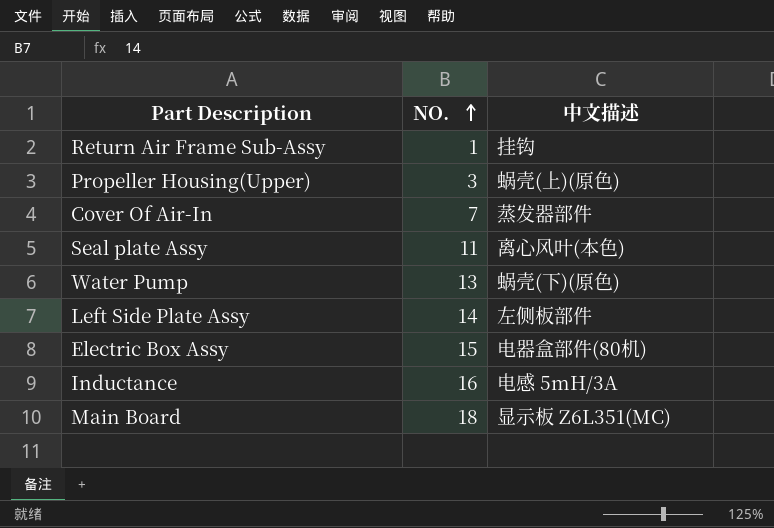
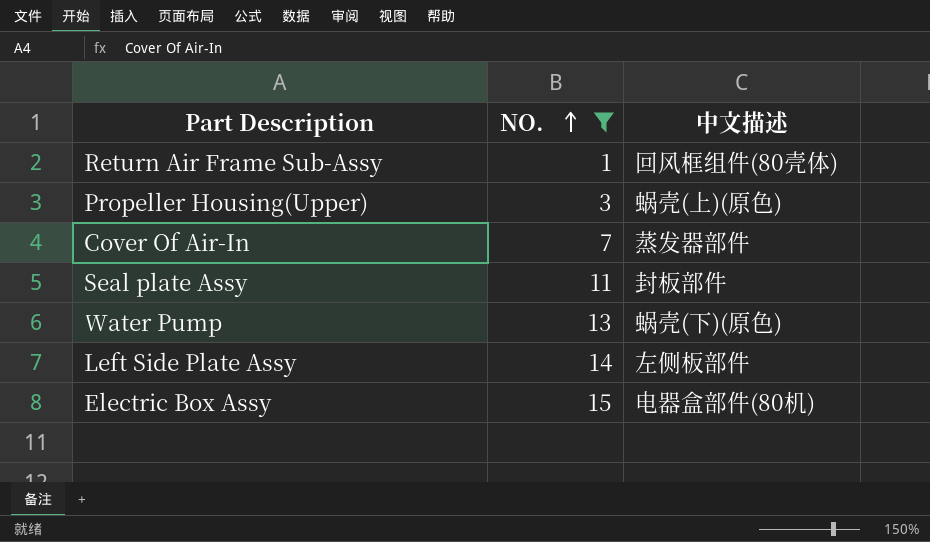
filter: none -> NO. <= 15
Return Air Frame Sub-Assy | 中文描述: 挂钩 -> 回风框组件(80壳体)
Seal plate Assy | 中文描述: 离心风叶(本色) -> 封板部件

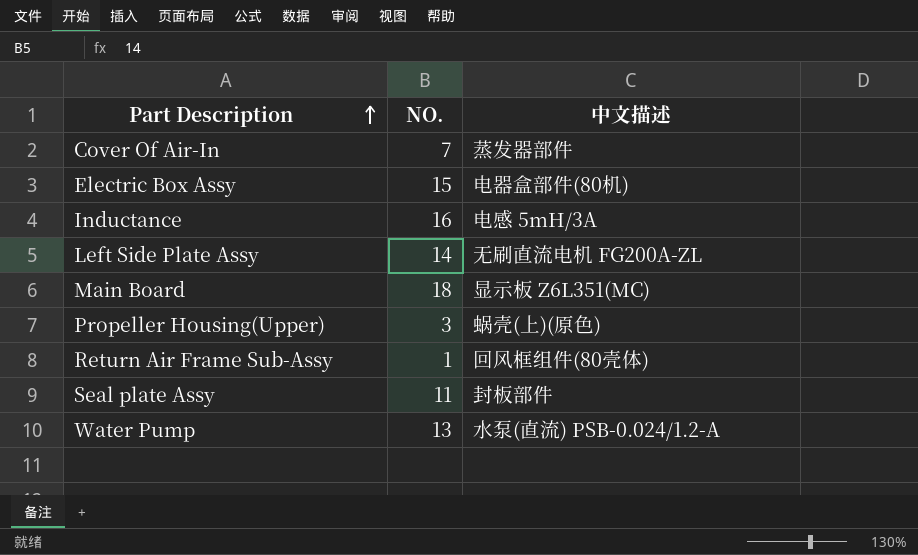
filter: NO. <= 15 -> none
row order: NO. ascending -> Part Description ascending
Left Side Plate Assy | 中文描述: 左侧板部件 -> 无刷直流电机 FG200A-ZL
Water Pump | 中文描述: 蜗壳(下)(原色) -> 水泵(直流) PSB-0.024/1.2-A

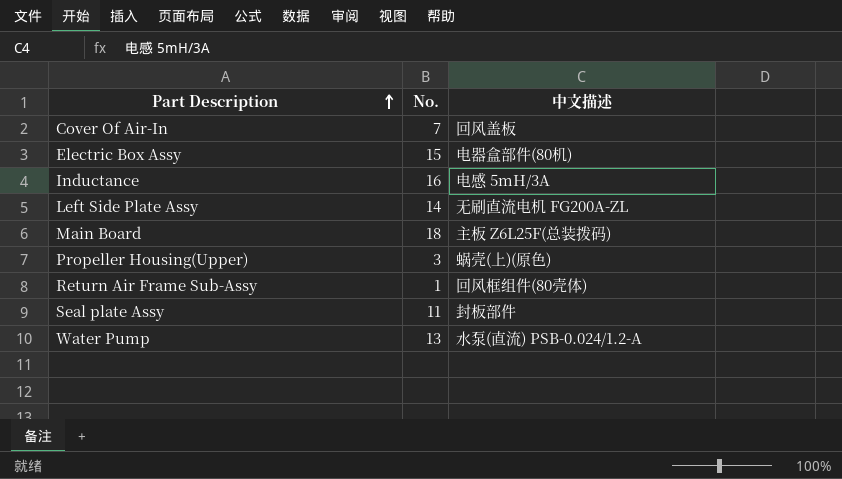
column name: NO. -> No.
Cover Of Air-In | 中文描述: 蒸发器部件 -> 回风盖板
Main Board | 中文描述: 显示板 Z6L351(MC) -> 主板 Z6L25F(总装拨码)

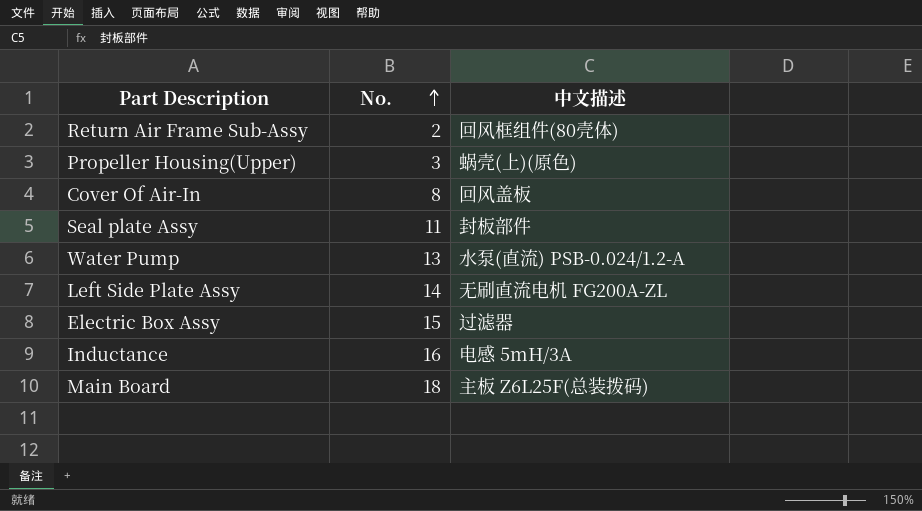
row order: Part Description ascending -> No. ascending
Return Air Frame Sub-Assy | No.: 1 -> 2
Cover Of Air-In | No.: 7 -> 8
Electric Box Assy | 中文描述: 电器盒部件(80机) -> 过滤器

